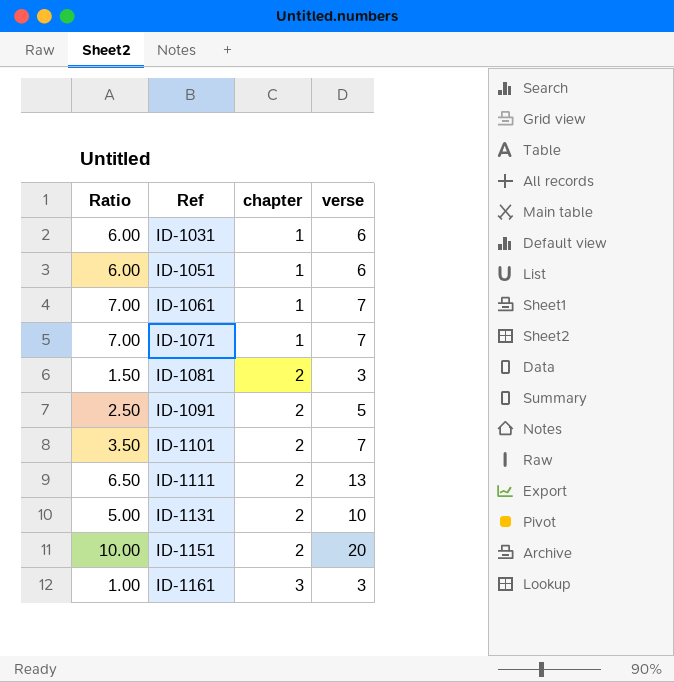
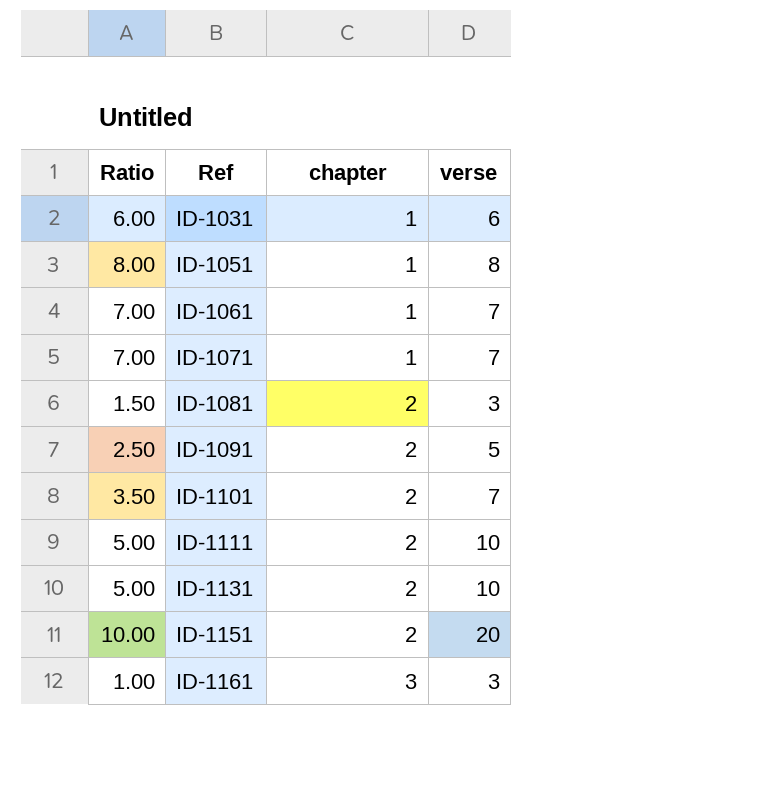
ID-1051 | Ratio: 6.00 -> 8.00
ID-1051 | verse: 6 -> 8
ID-1111 | Ratio: 6.50 -> 5.00
ID-1111 | verse: 13 -> 10

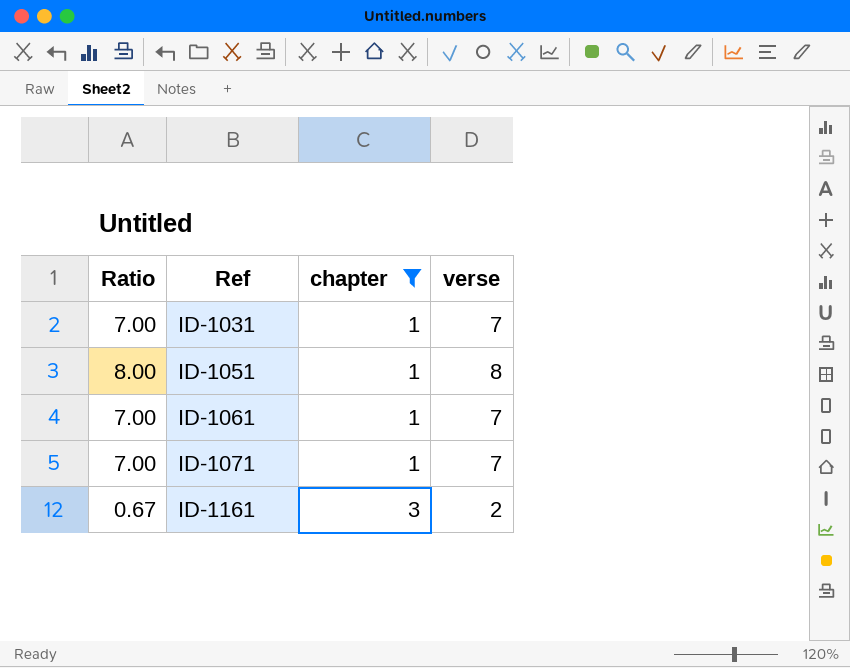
filter: none -> chapter != 2
ID-1031 | Ratio: 6.00 -> 7.00
ID-1031 | verse: 6 -> 7
ID-1161 | Ratio: 1.00 -> 0.67
ID-1161 | verse: 3 -> 2

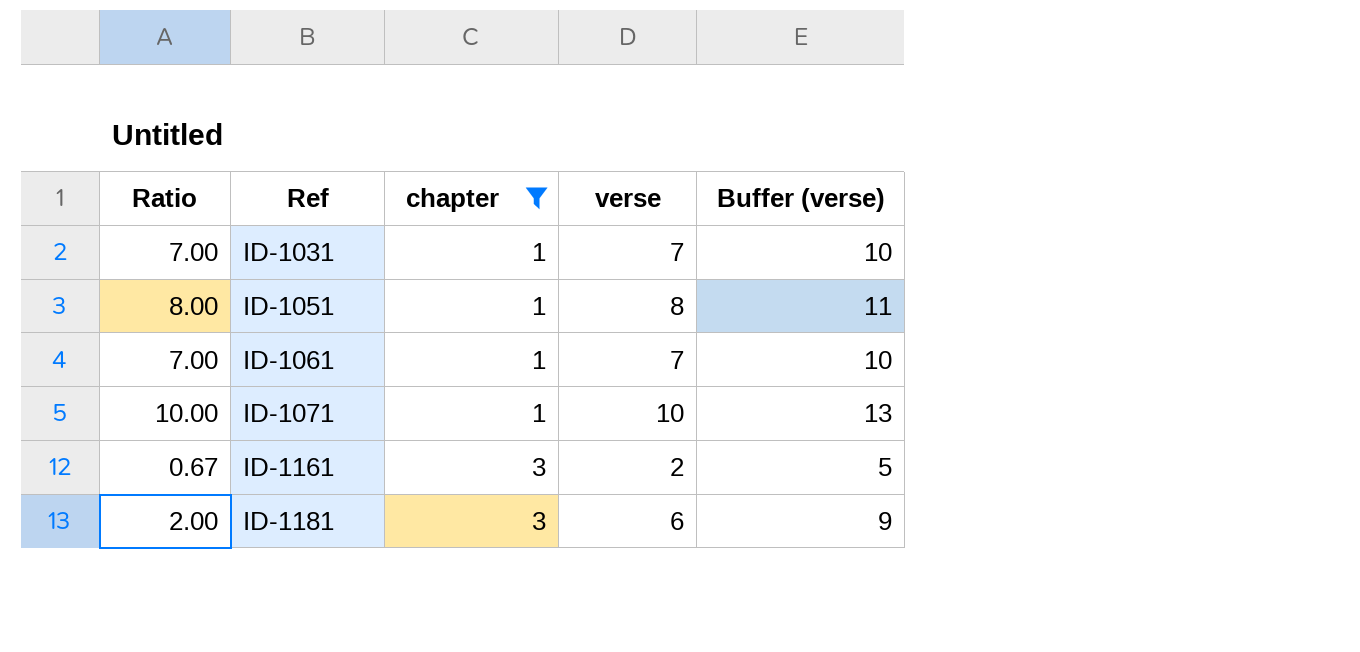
column Buffer (verse) | formula: none -> [verse] + 3
ID-1071 | Ratio: 7.00 -> 10.00
ID-1071 | verse: 7 -> 10
row ID-1181: none -> 2.00 | 3 | 6 | 9

